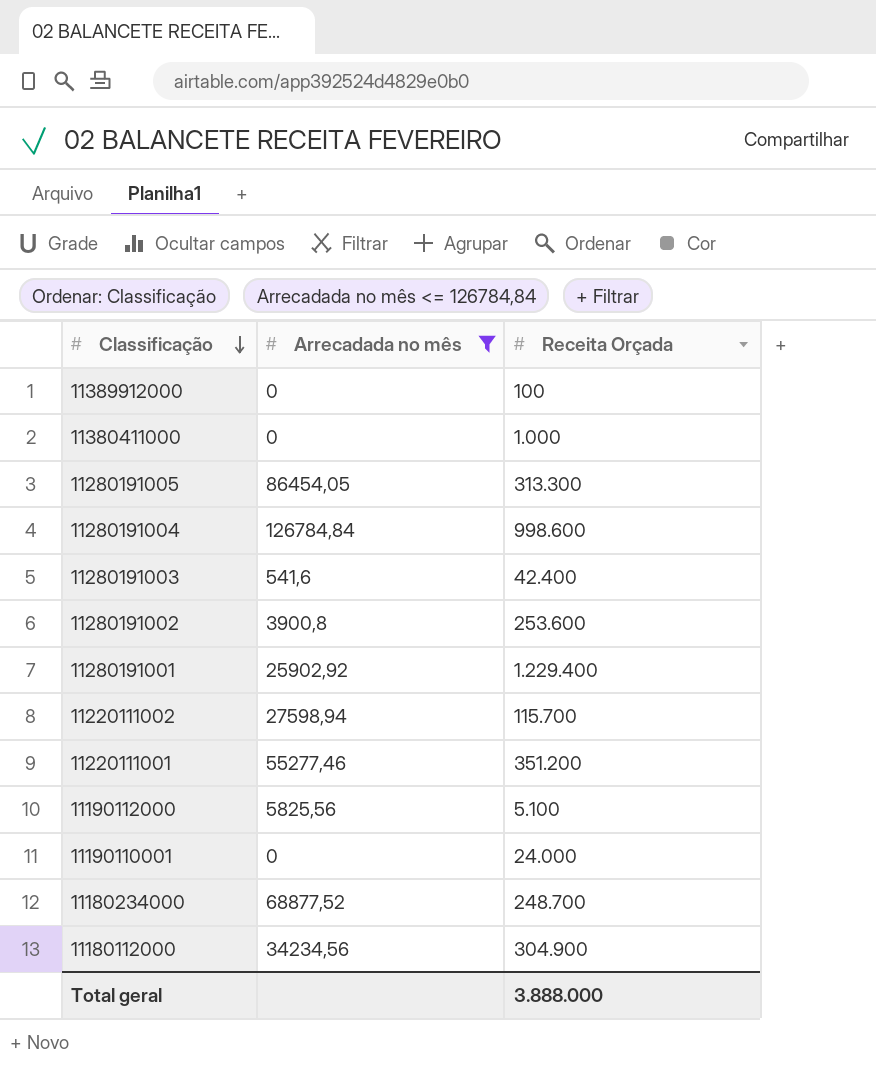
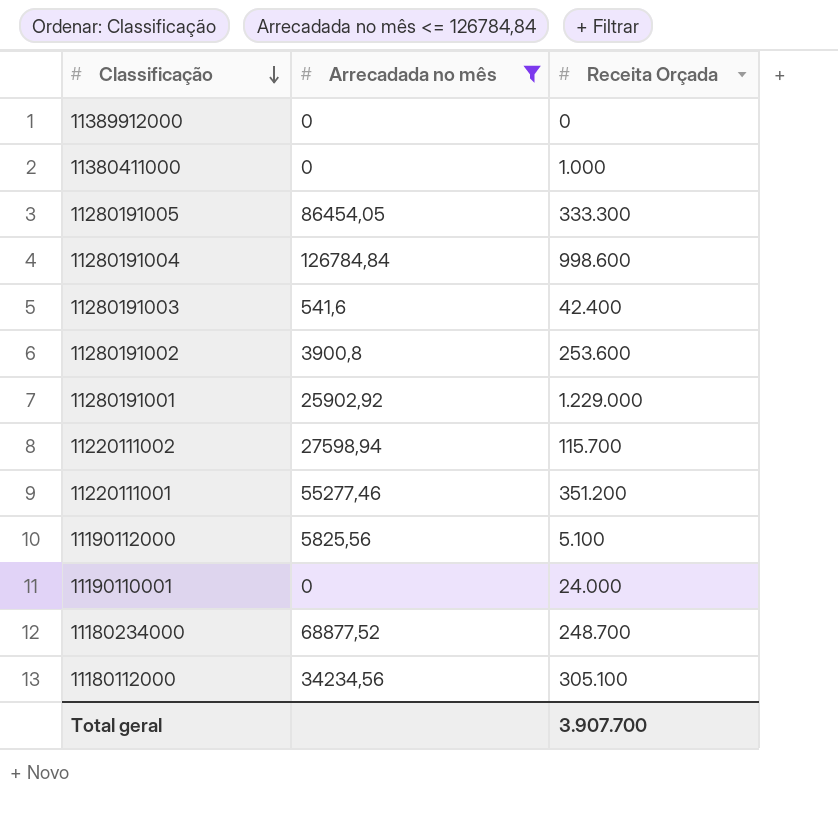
11389912000 | Receita Orçada: 100 -> 0
11280191005 | Receita Orçada: 313.300 -> 333.300
11280191001 | Receita Orçada: 1.229.400 -> 1.229.000
11180112000 | Receita Orçada: 304.900 -> 305.100
Total geral | Receita Orçada: 3.888.000 -> 3.907.700

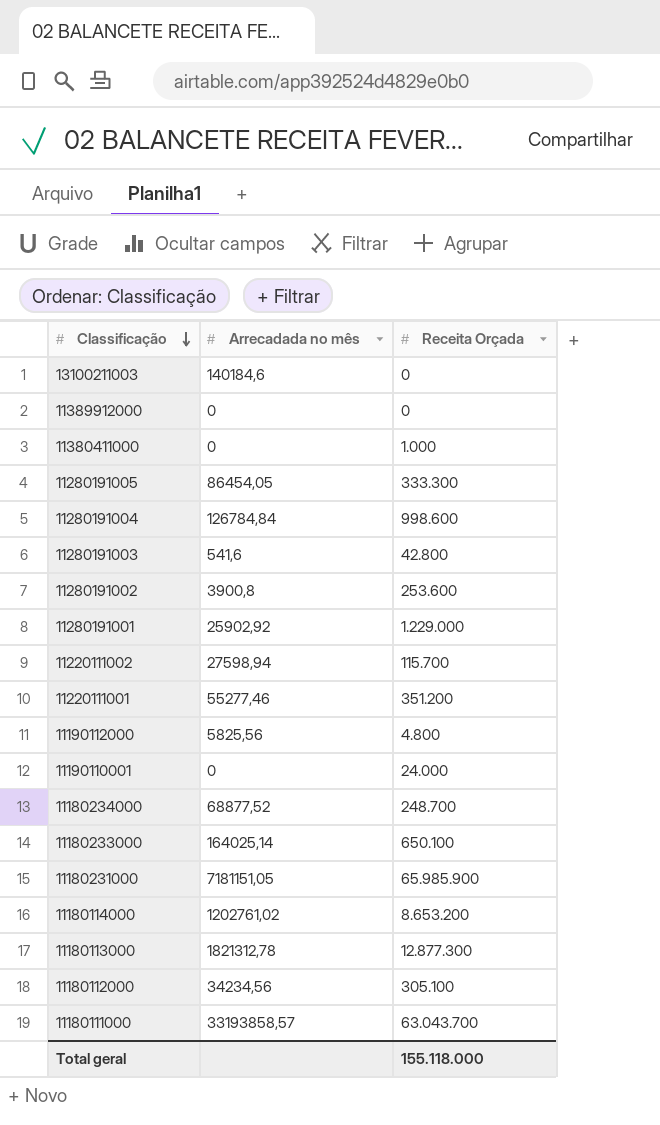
filter: Arrecadada no mês <= 126784,84 -> none
11280191003 | Receita Orçada: 42.400 -> 42.800
11190112000 | Receita Orçada: 5.100 -> 4.800
Total geral | Receita Orçada: 3.907.700 -> 155.118.000

